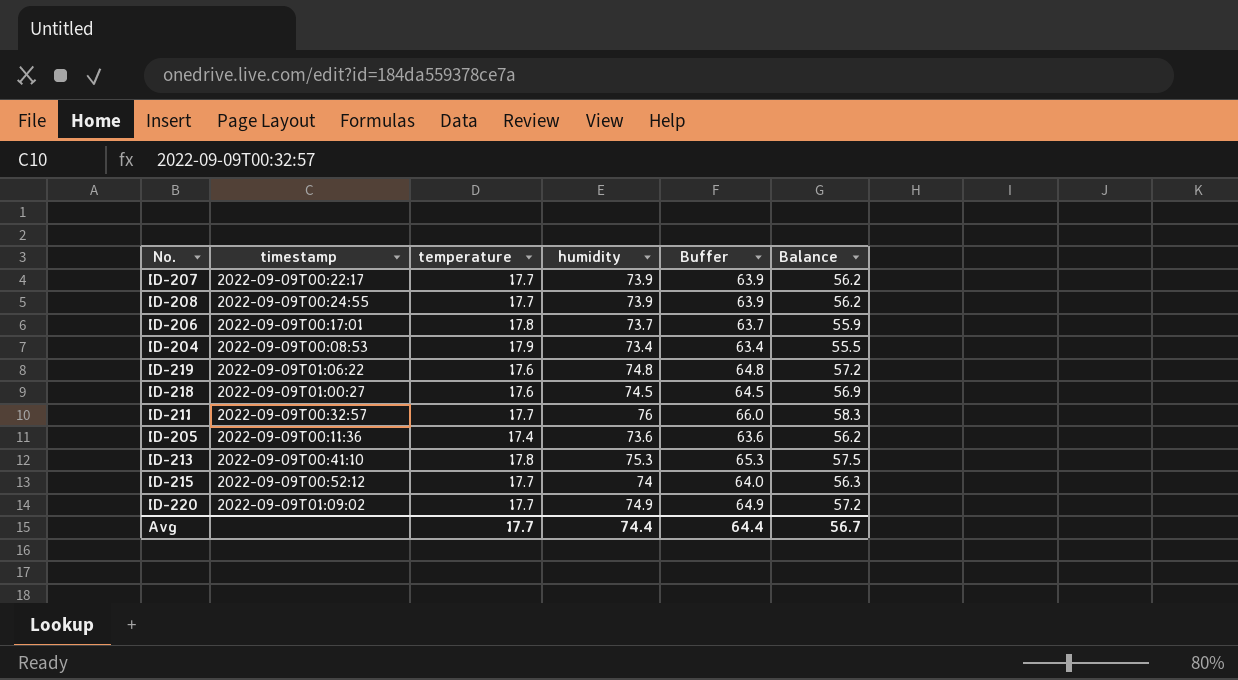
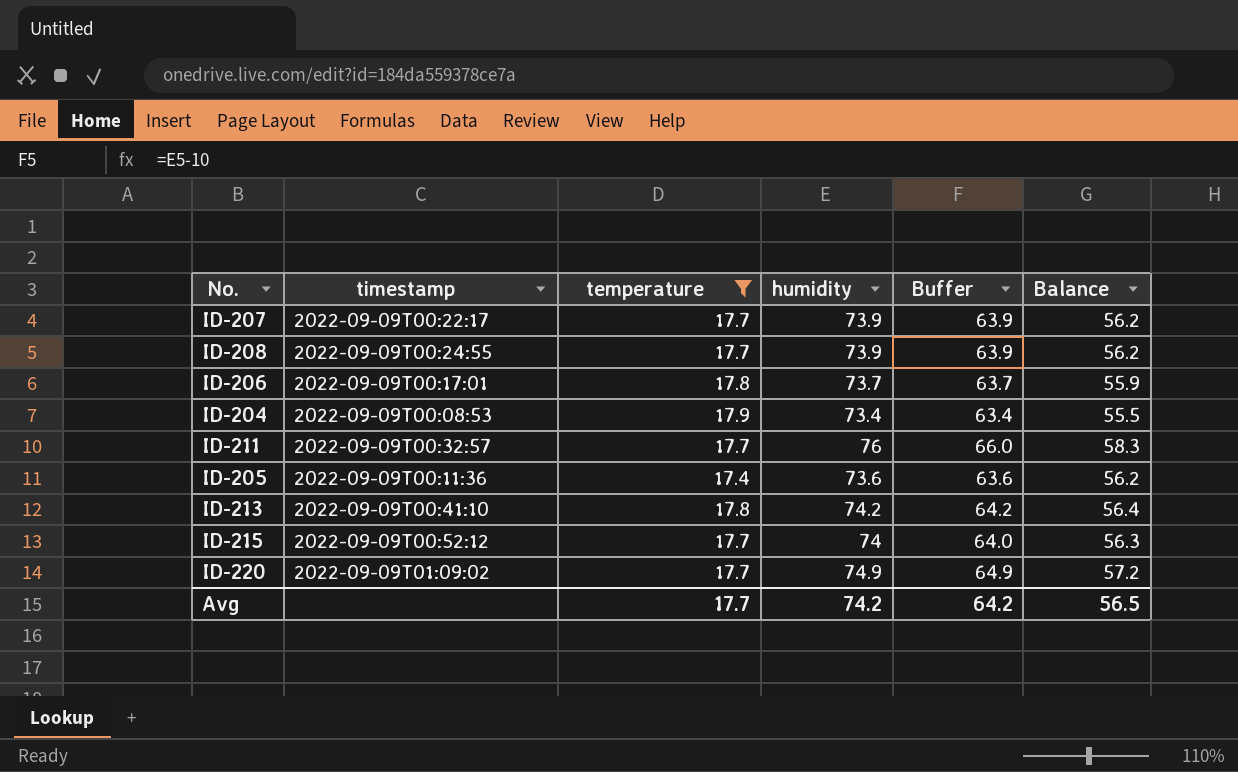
filter: none -> temperature != 17.6
ID-213 | humidity: 75.3 -> 74.2
ID-213 | Buffer: 65.3 -> 64.2
ID-213 | Balance: 57.5 -> 56.4
Avg | humidity: 74.4 -> 74.2
Avg | Buffer: 64.4 -> 64.2
Avg | Balance: 56.7 -> 56.5

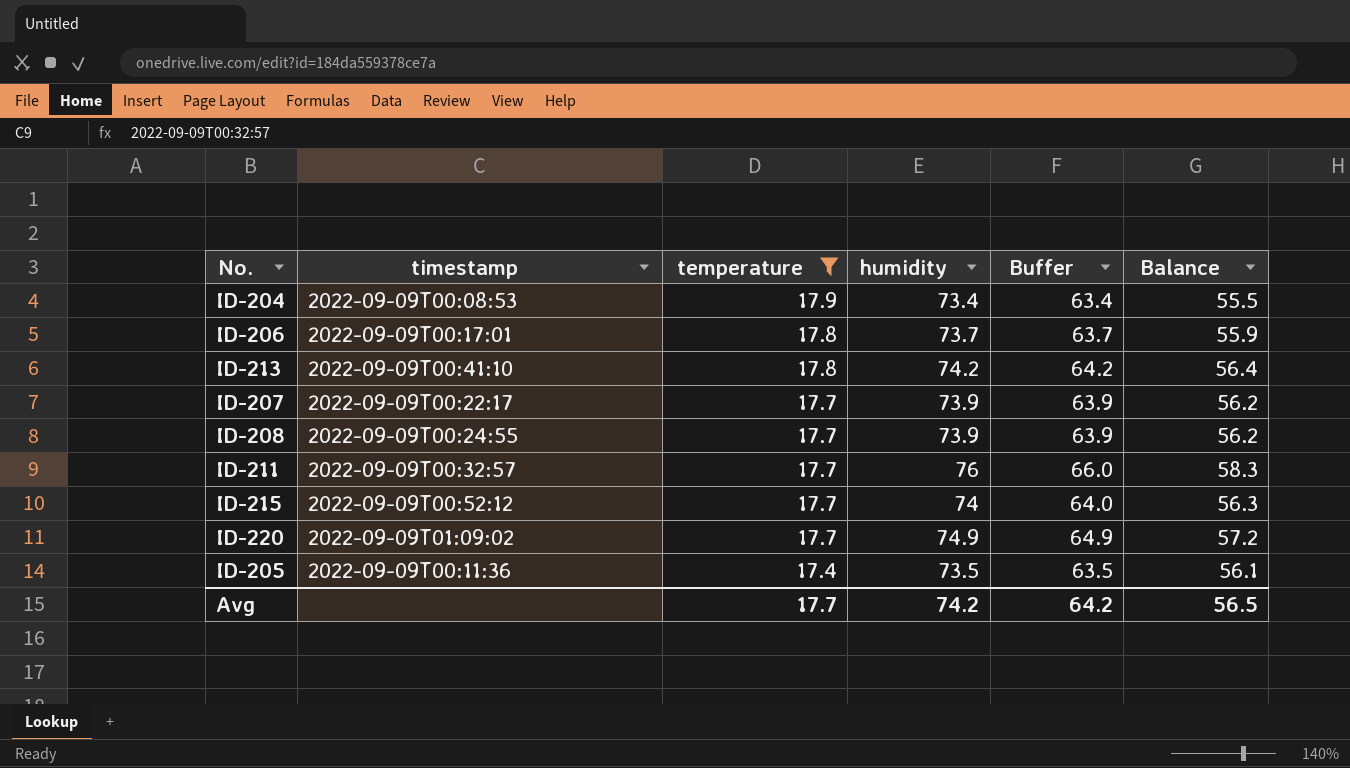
row order: none -> temperature descending
ID-205 | humidity: 73.6 -> 73.5
ID-205 | Buffer: 63.6 -> 63.5
ID-205 | Balance: 56.2 -> 56.1

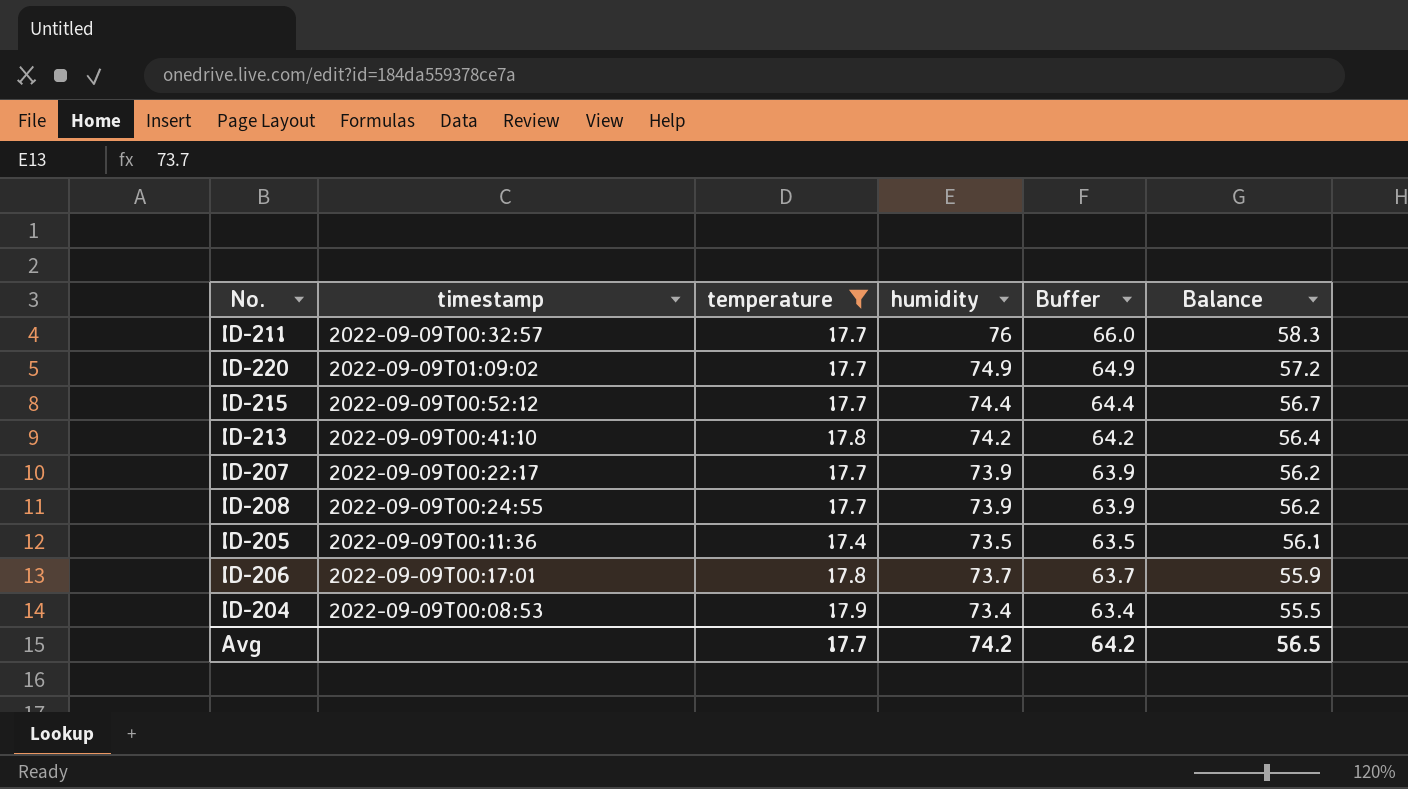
row order: temperature descending -> Balance descending
ID-215 | humidity: 74 -> 74.4
ID-215 | Buffer: 64.0 -> 64.4
ID-215 | Balance: 56.3 -> 56.7

